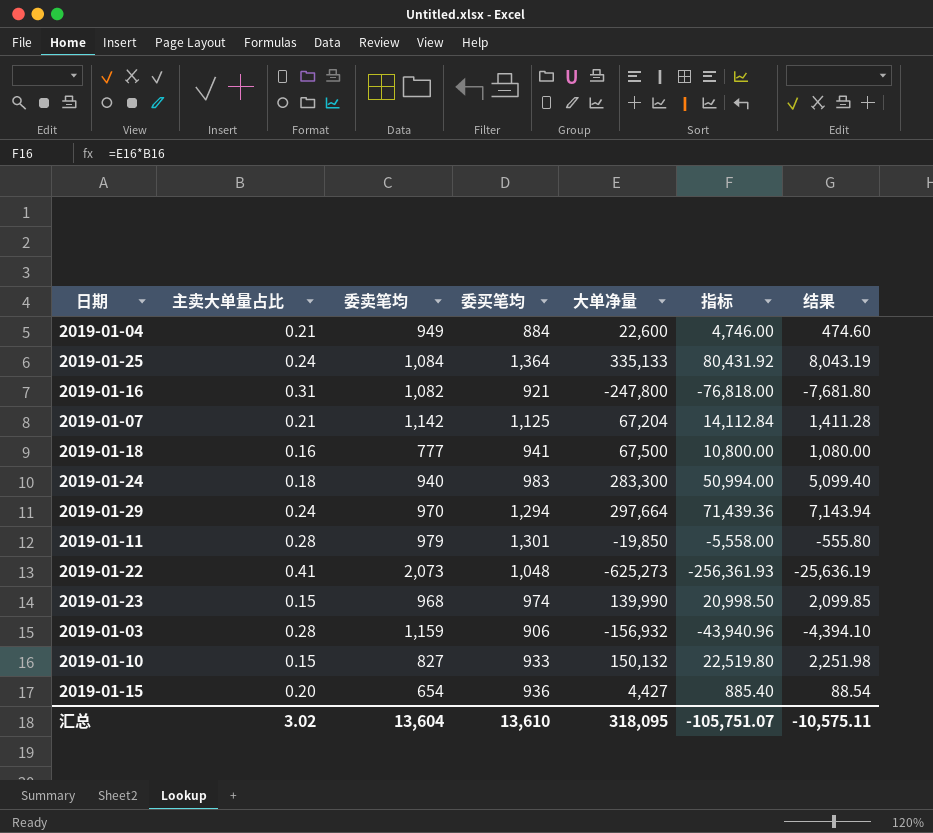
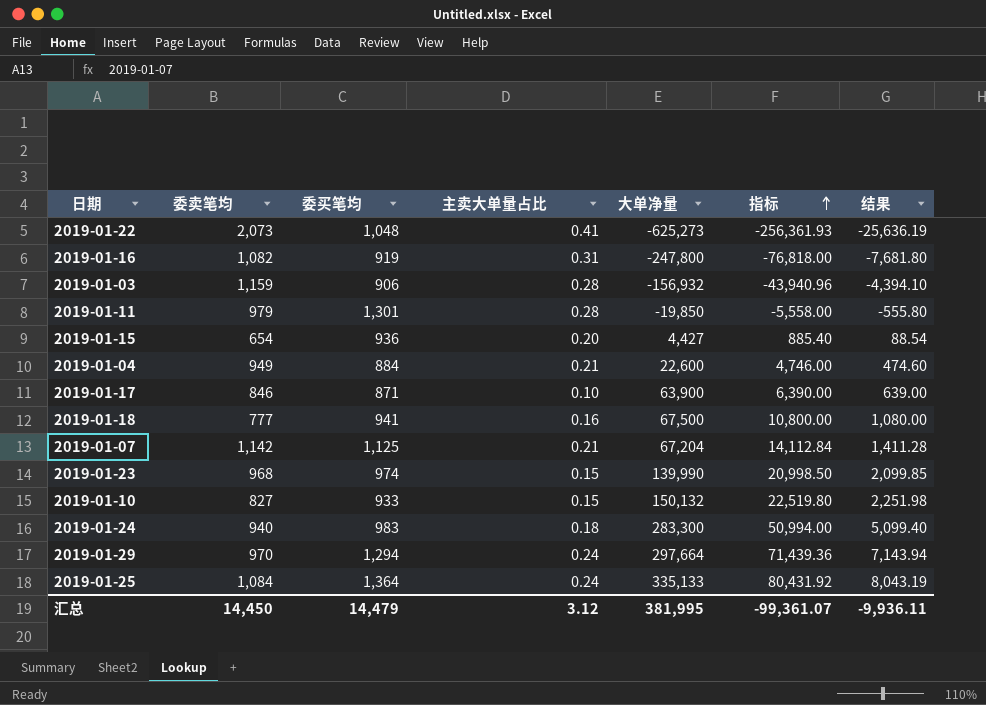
row order: none -> 指标 ascending
column 主卖大单量占比 | position: 2 -> 4
2019-01-16 | 委买笔均: 921 -> 919
row 2019-01-17: none -> 846 | 871 | 0.10 | 63,900 | 6,390.00 | 639.00
汇总 | 委卖笔均: 13,604 -> 14,450
汇总 | 委买笔均: 13,610 -> 14,479
汇总 | 主卖大单量占比: 3.02 -> 3.12
汇总 | 大单净量: 318,095 -> 381,995
汇总 | 指标: -105,751.07 -> -99,361.07
汇总 | 结果: -10,575.11 -> -9,936.11

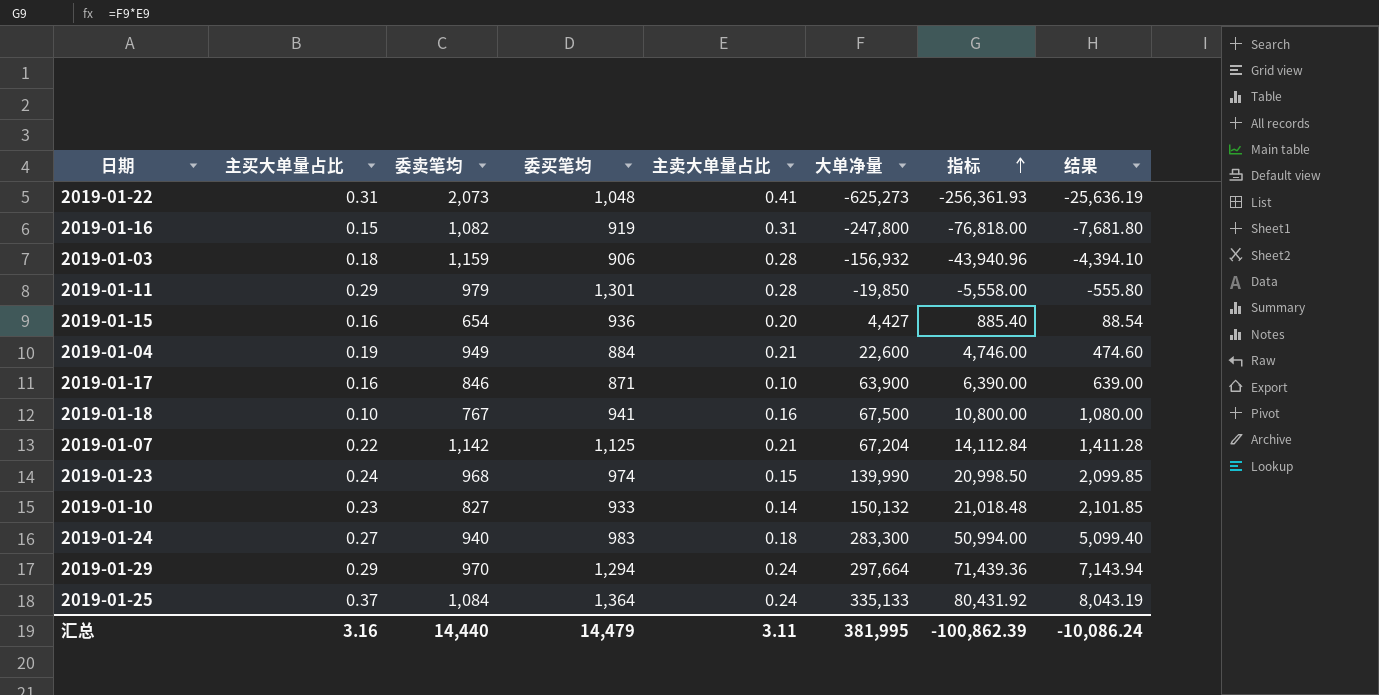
column 主买大单量占比 | position: none -> 2
2019-01-18 | 委卖笔均: 777 -> 767
2019-01-10 | 主卖大单量占比: 0.15 -> 0.14
2019-01-10 | 指标: 22,519.80 -> 21,018.48
2019-01-10 | 结果: 2,251.98 -> 2,101.85
汇总 | 委卖笔均: 14,450 -> 14,440
汇总 | 主卖大单量占比: 3.12 -> 3.11
汇总 | 指标: -99,361.07 -> -100,862.39
汇总 | 结果: -9,936.11 -> -10,086.24

